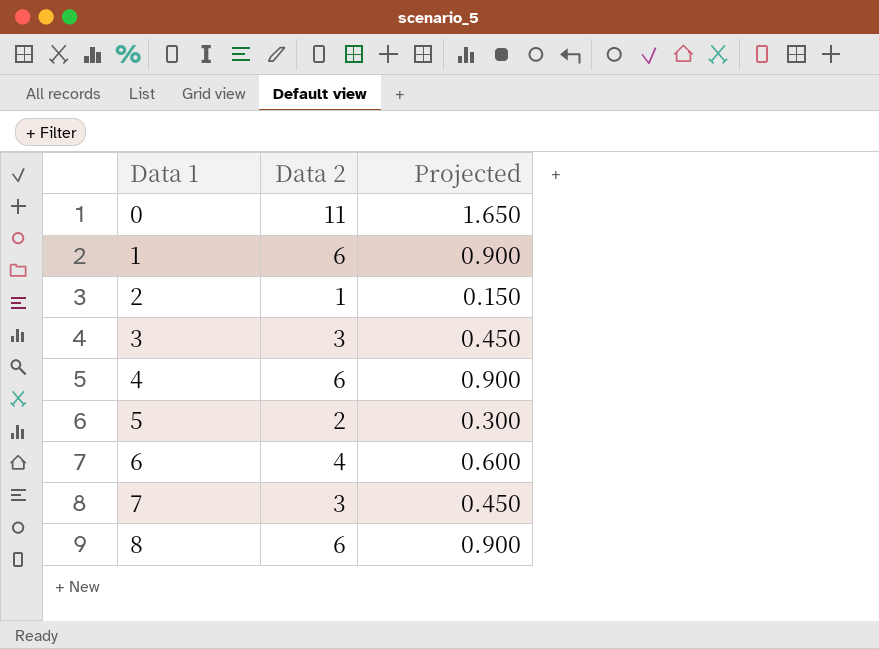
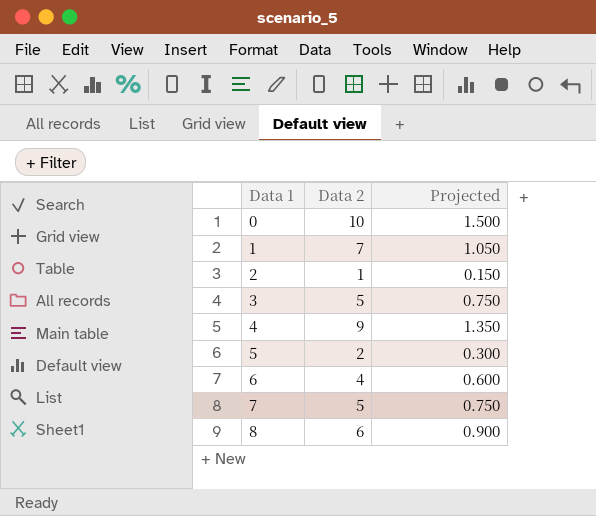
0 | Data 2: 11 -> 10
0 | Projected: 1.650 -> 1.500
1 | Data 2: 6 -> 7
1 | Projected: 0.900 -> 1.050
3 | Data 2: 3 -> 5
3 | Projected: 0.450 -> 0.750
4 | Data 2: 6 -> 9
4 | Projected: 0.900 -> 1.350
7 | Data 2: 3 -> 5
7 | Projected: 0.450 -> 0.750

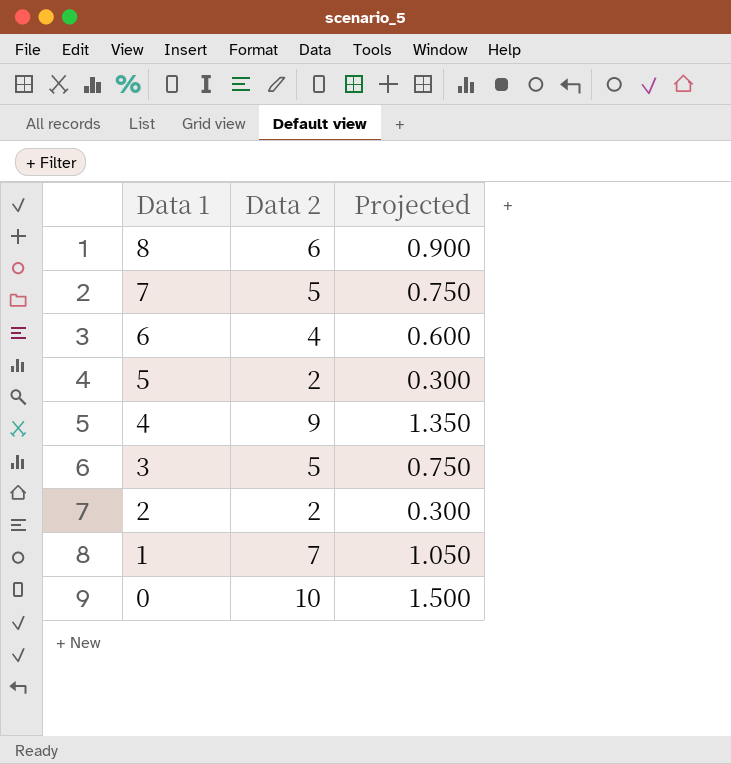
row order: Data 1 ascending -> Data 1 descending
2 | Data 2: 1 -> 2
2 | Projected: 0.150 -> 0.300

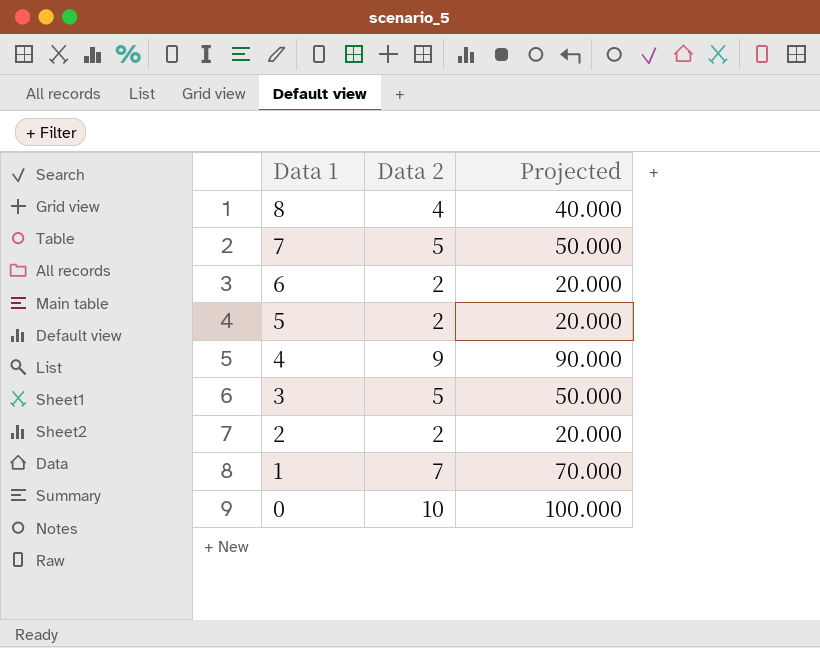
column Projected | formula: [Data 2] * 0.15 -> [Data 2] * 10
8 | Data 2: 6 -> 4
6 | Data 2: 4 -> 2

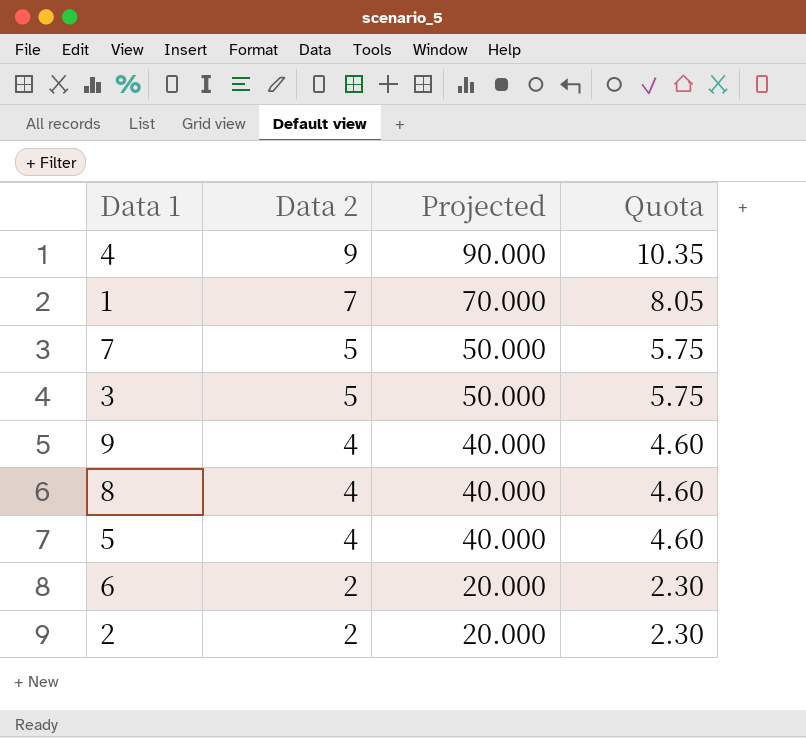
row order: Data 1 descending -> Data 2 descending
column Quota | formula: none -> [Data 2] * 1.15
row 0: 10 | 100.000 -> none
row 9: none -> 4 | 40.000 | 4.60
5 | Data 2: 2 -> 4
5 | Projected: 20.000 -> 40.000

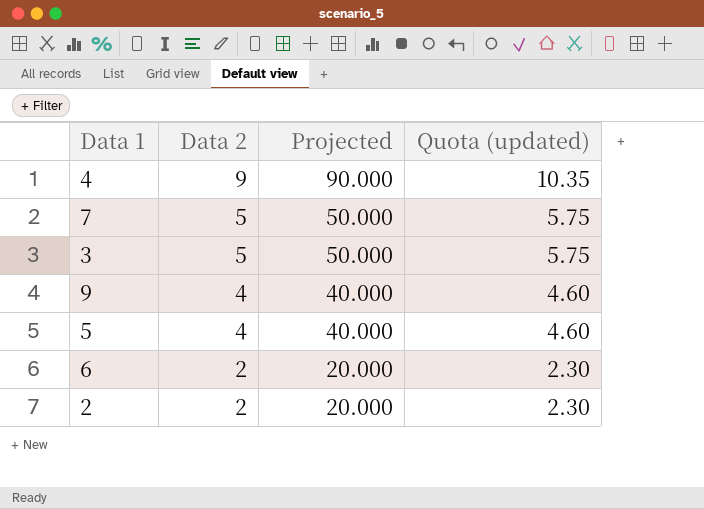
column name: Quota -> Quota (updated)
row 1: 7 | 70.000 | 8.05 -> none
row 8: 4 | 40.000 | 4.60 -> none

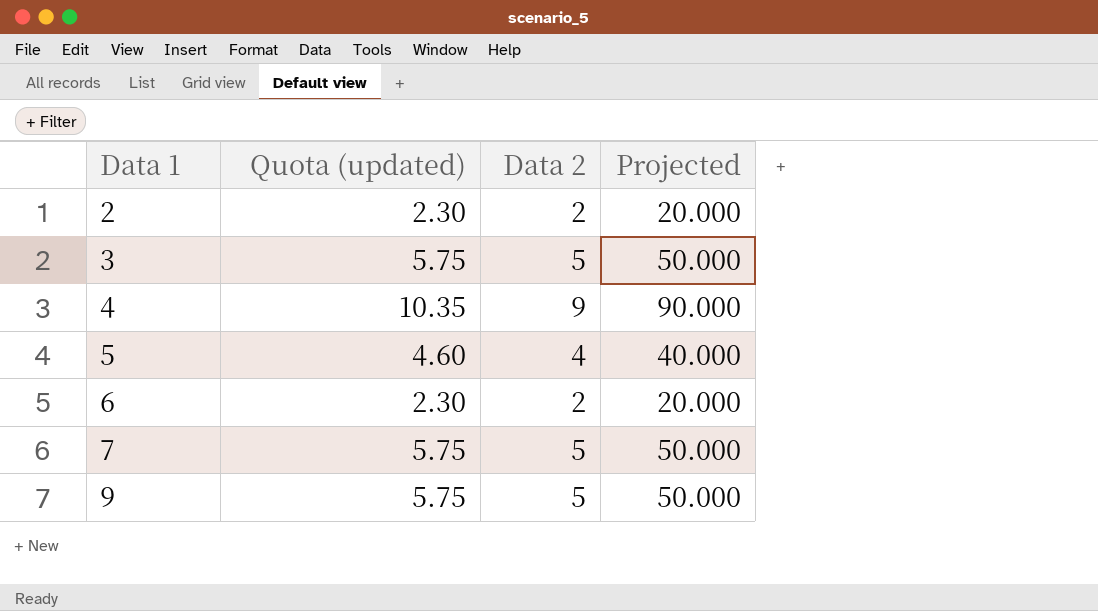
row order: Data 2 descending -> Data 1 ascending
column Quota (updated) | position: 4 -> 2
9 | Quota (updated): 4.60 -> 5.75
9 | Data 2: 4 -> 5
9 | Projected: 40.000 -> 50.000

